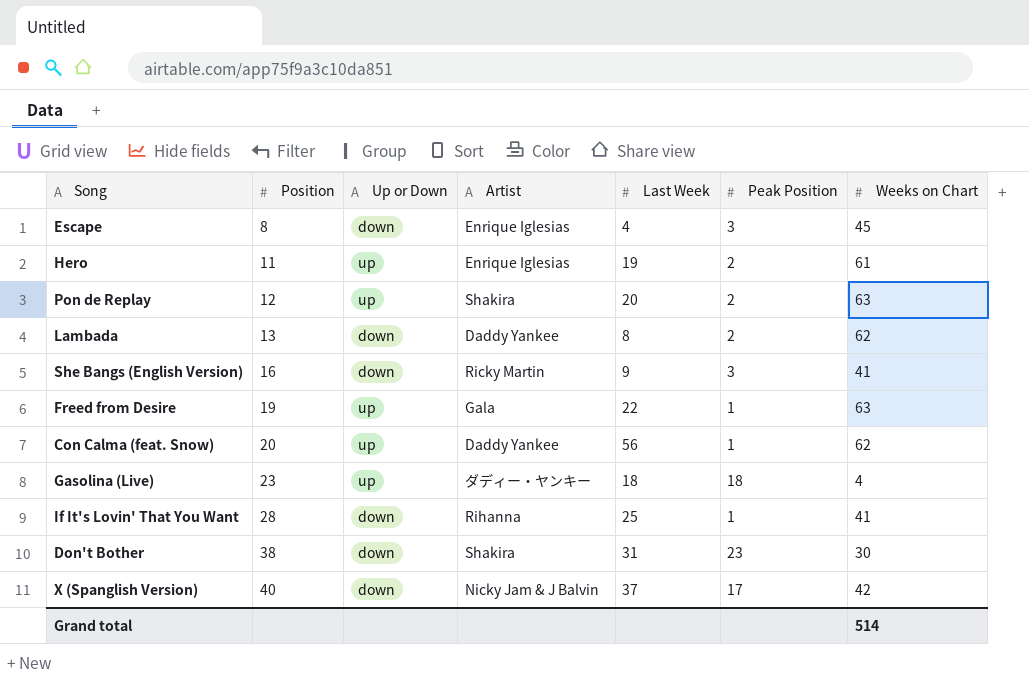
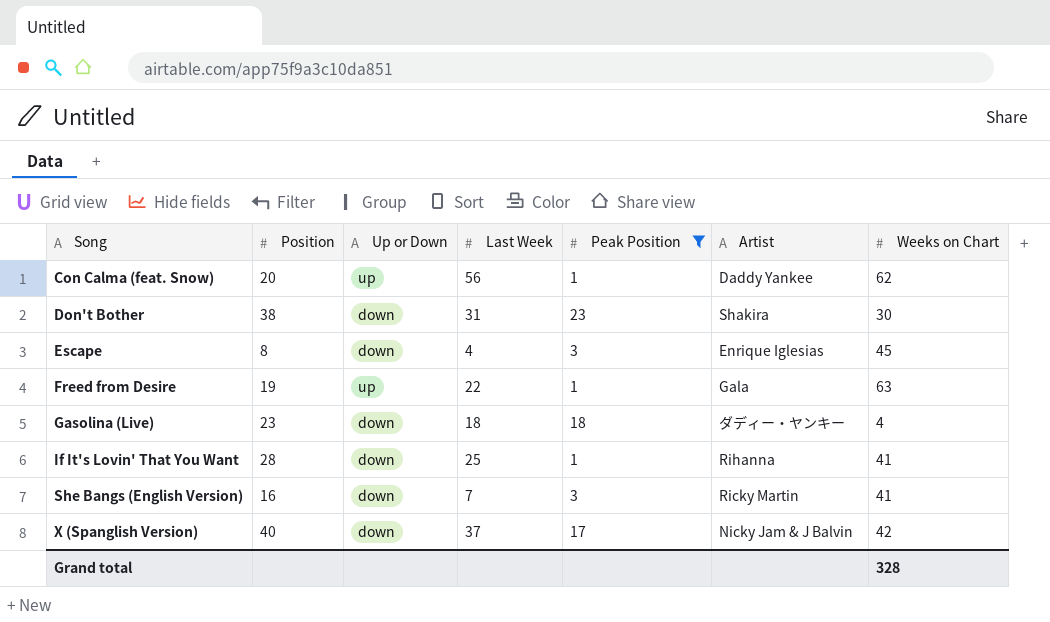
filter: none -> Peak Position != 2
row order: Position ascending -> Song ascending
column Artist | position: 4 -> 6
Gasolina (Live) | Up or Down: up -> down
She Bangs (English Version) | Last Week: 9 -> 7
Grand total | Weeks on Chart: 514 -> 328

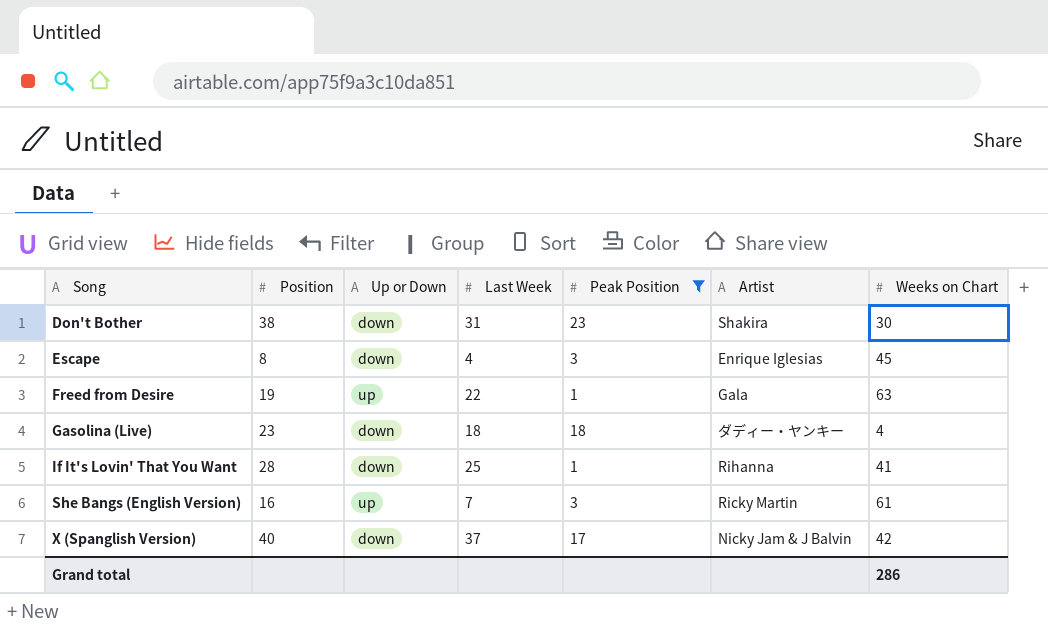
row Con Calma (feat. Snow): 20 | up | 56 | 1 | Daddy Yankee | 62 -> none
She Bangs (English Version) | Up or Down: down -> up
She Bangs (English Version) | Weeks on Chart: 41 -> 61
Grand total | Weeks on Chart: 328 -> 286

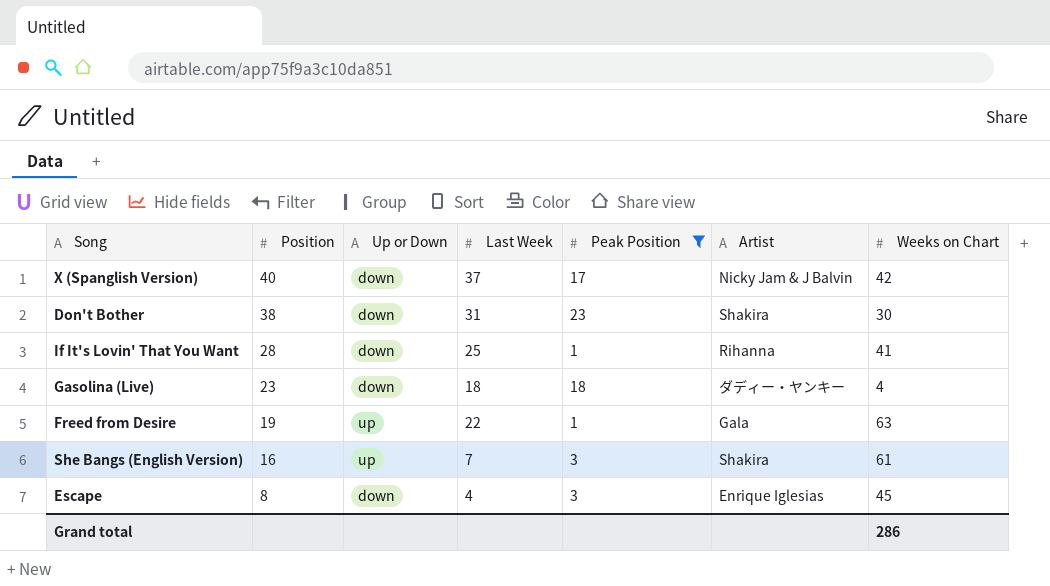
row order: Song ascending -> Position descending
She Bangs (English Version) | Artist: Ricky Martin -> Shakira

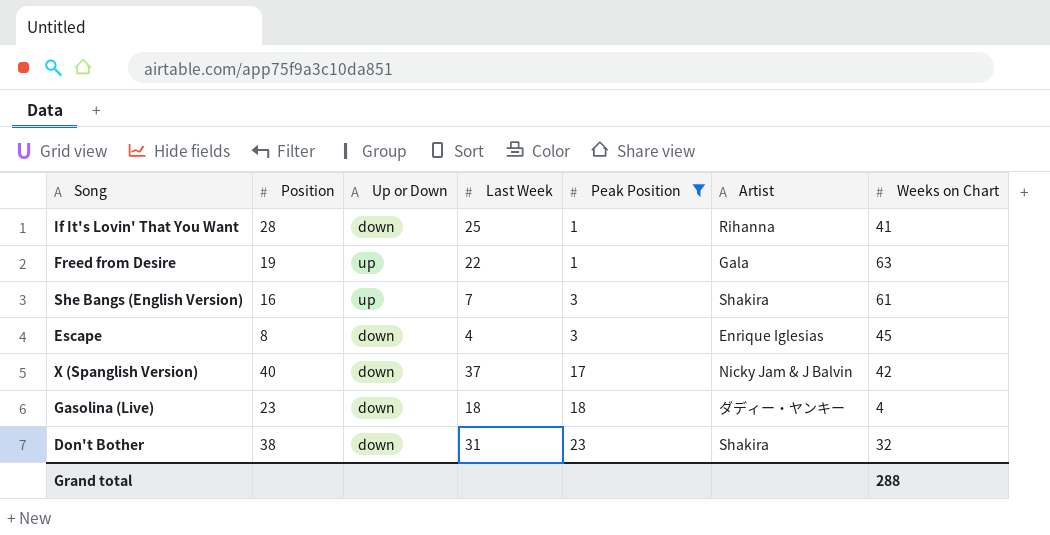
row order: Position descending -> Peak Position ascending
Don't Bother | Weeks on Chart: 30 -> 32
Grand total | Weeks on Chart: 286 -> 288

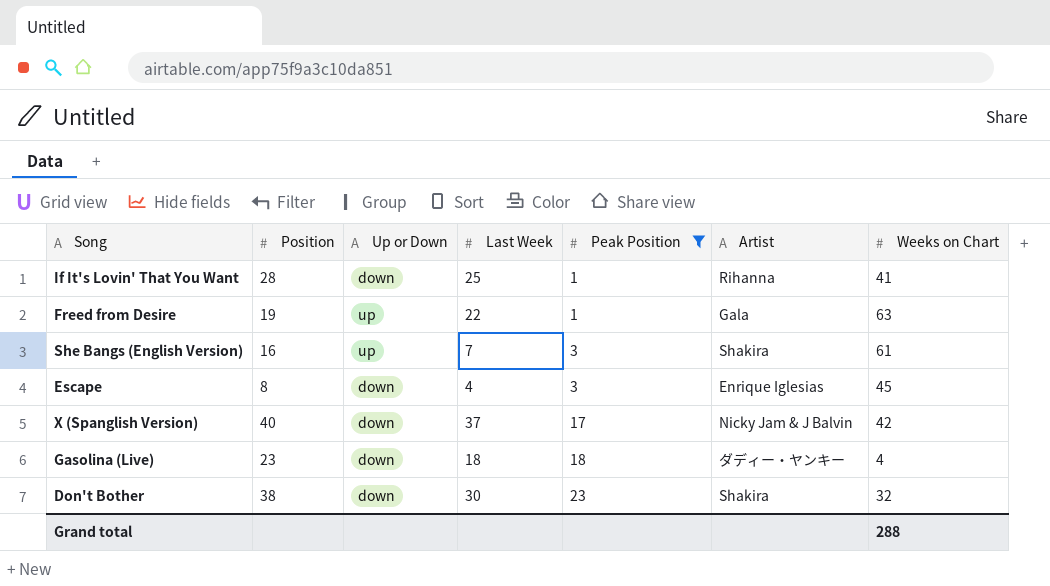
Don't Bother | Last Week: 31 -> 30

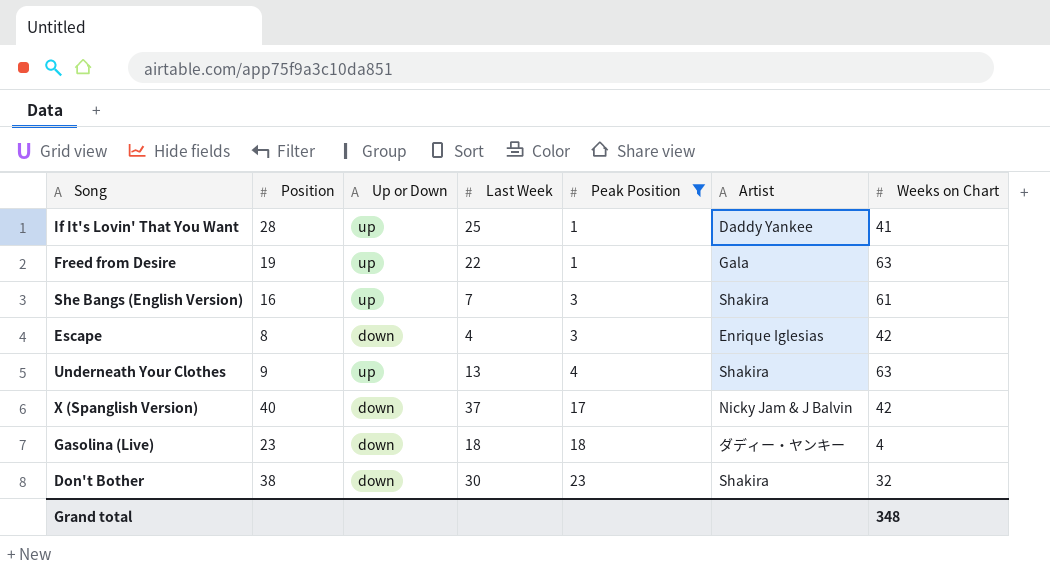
If It's Lovin' That You Want | Up or Down: down -> up
If It's Lovin' That You Want | Artist: Rihanna -> Daddy Yankee
Escape | Weeks on Chart: 45 -> 42
row Underneath Your Clothes: none -> 9 | up | 13 | 4 | Shakira | 63
Grand total | Weeks on Chart: 288 -> 348

